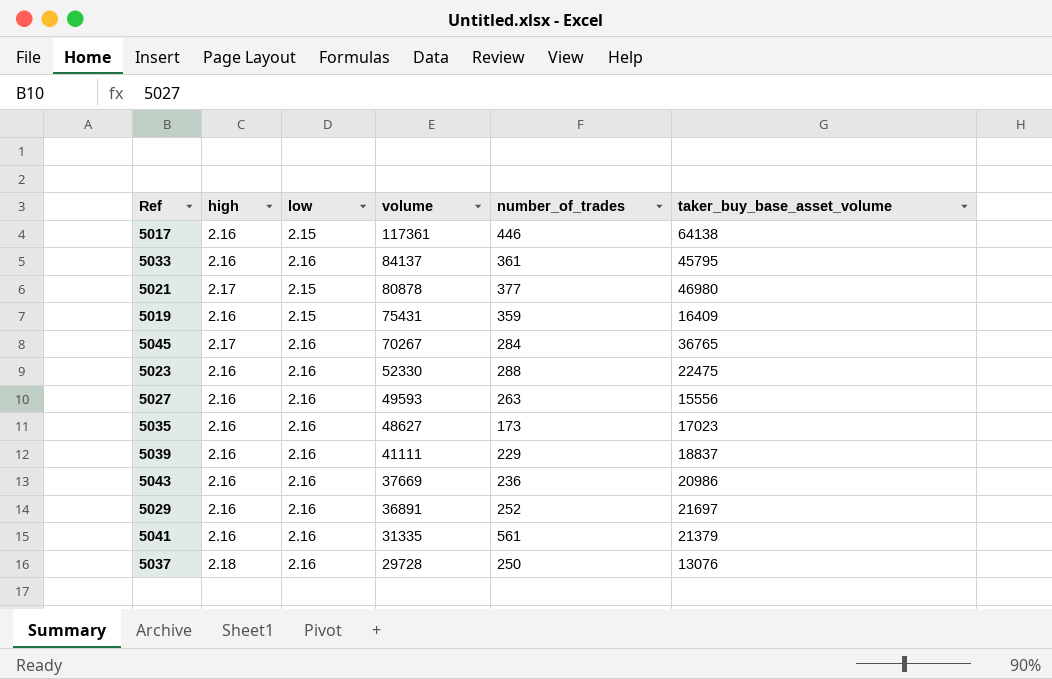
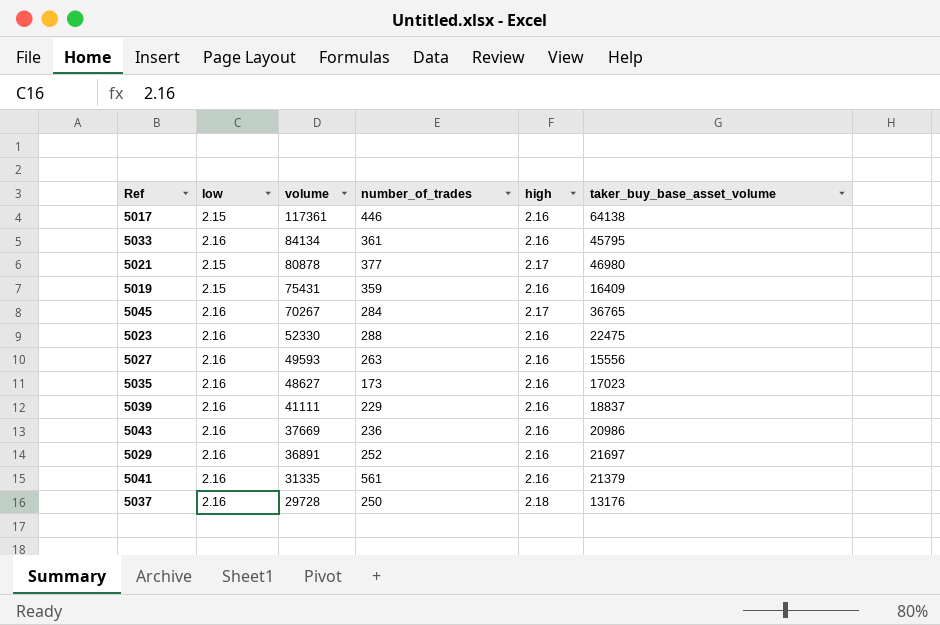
column high | position: 2 -> 5
5033 | volume: 84137 -> 84134
5037 | taker_buy_base_asset_volume: 13076 -> 13176

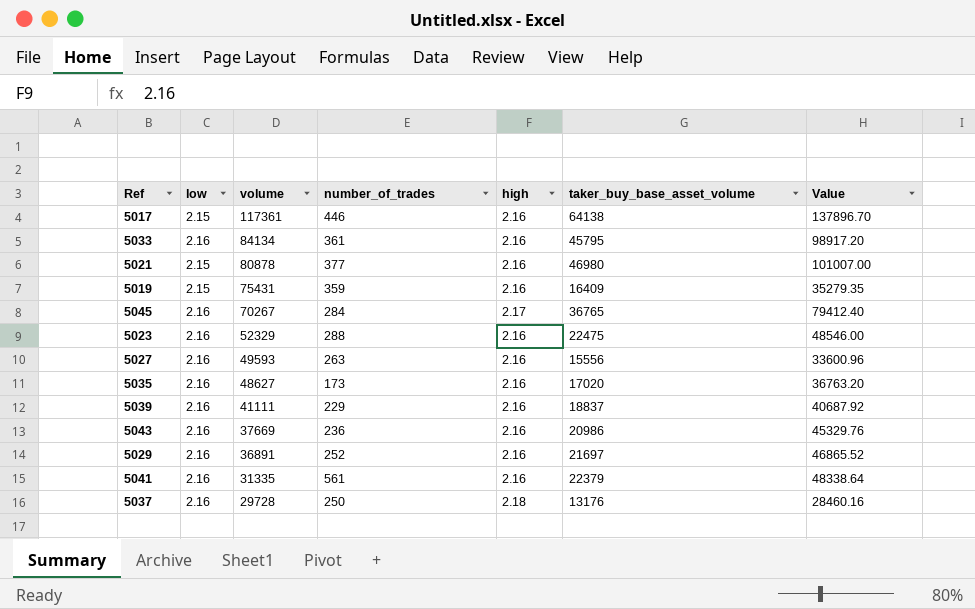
column Value | formula: none -> [low] * [taker_buy_base_asset_volume]
5021 | high: 2.17 -> 2.16
5023 | volume: 52330 -> 52329
5035 | taker_buy_base_asset_volume: 17023 -> 17020
5041 | taker_buy_base_asset_volume: 21379 -> 22379

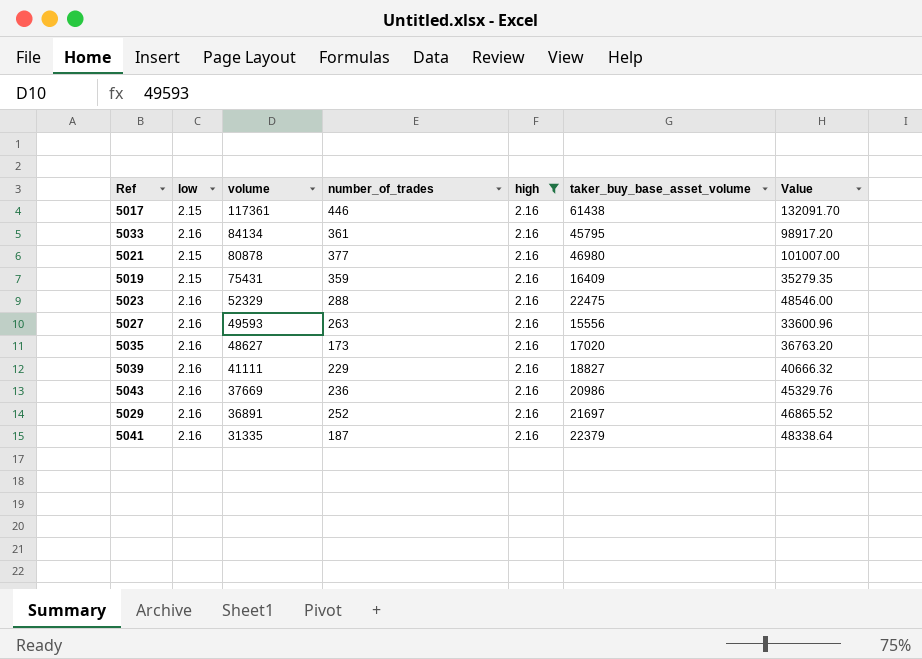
filter: none -> high = 2.16
5017 | taker_buy_base_asset_volume: 64138 -> 61438
5017 | Value: 137896.70 -> 132091.70
5039 | taker_buy_base_asset_volume: 18837 -> 18827
5039 | Value: 40687.92 -> 40666.32
5041 | number_of_trades: 561 -> 187

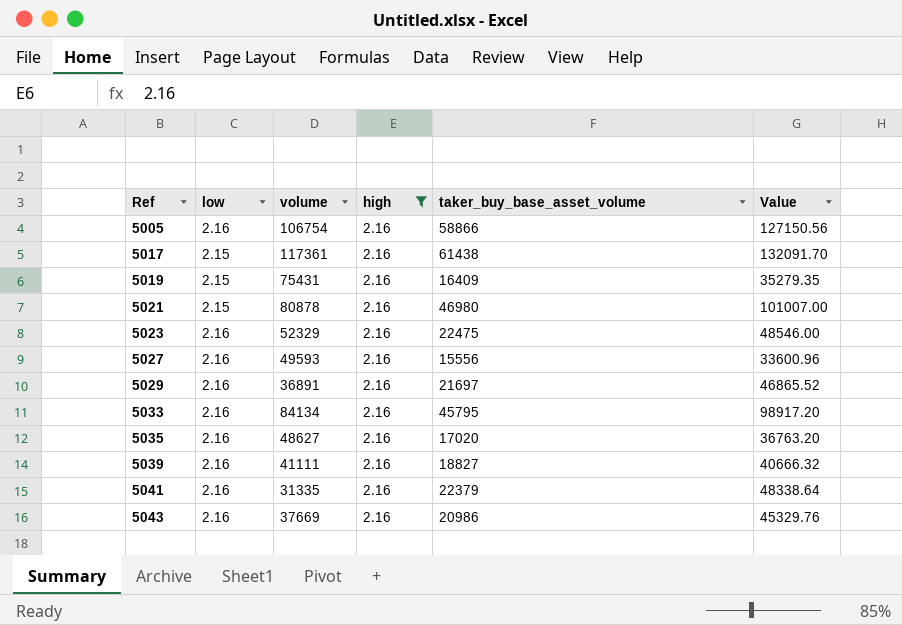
row order: volume descending -> Ref ascending
column number_of_trades | position: 4 -> none
row 5005: none -> 2.16 | 106754 | 2.16 | 58866 | 127150.56

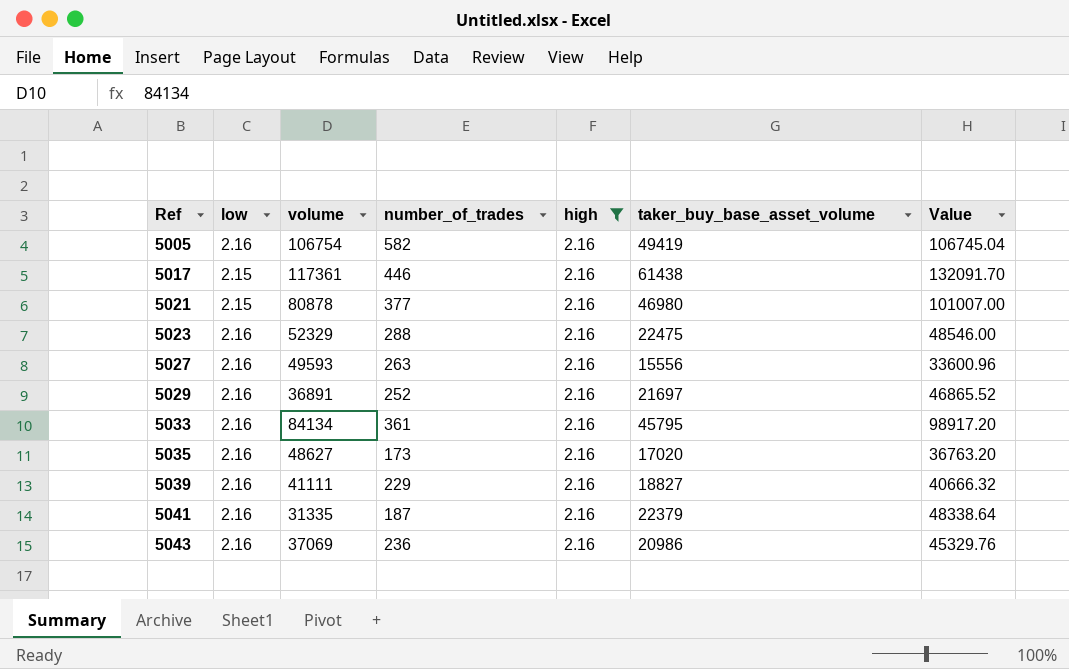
column number_of_trades | position: none -> 4
row 5019: 2.15 | 75431 | 2.16 | 16409 | 35279.35 -> none
5005 | taker_buy_base_asset_volume: 58866 -> 49419
5005 | Value: 127150.56 -> 106745.04
5043 | volume: 37669 -> 37069

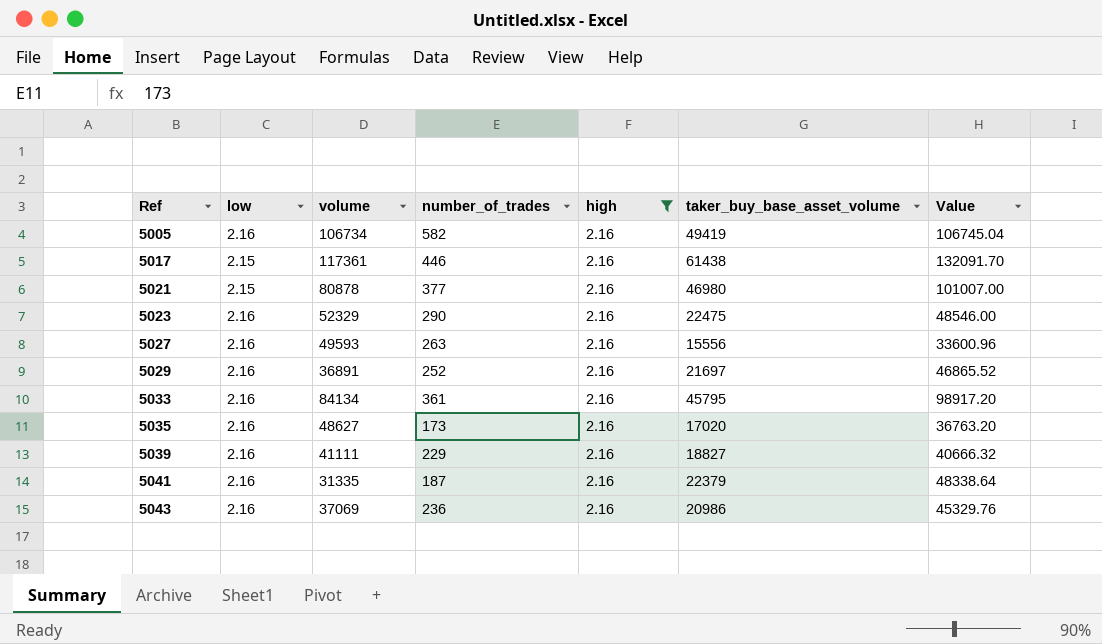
5005 | volume: 106754 -> 106734
5023 | number_of_trades: 288 -> 290

